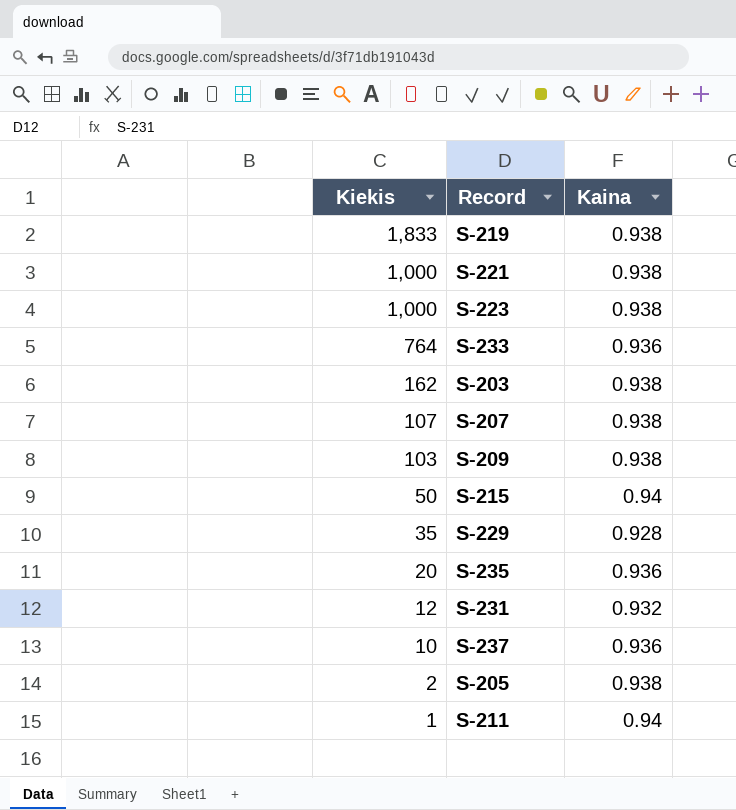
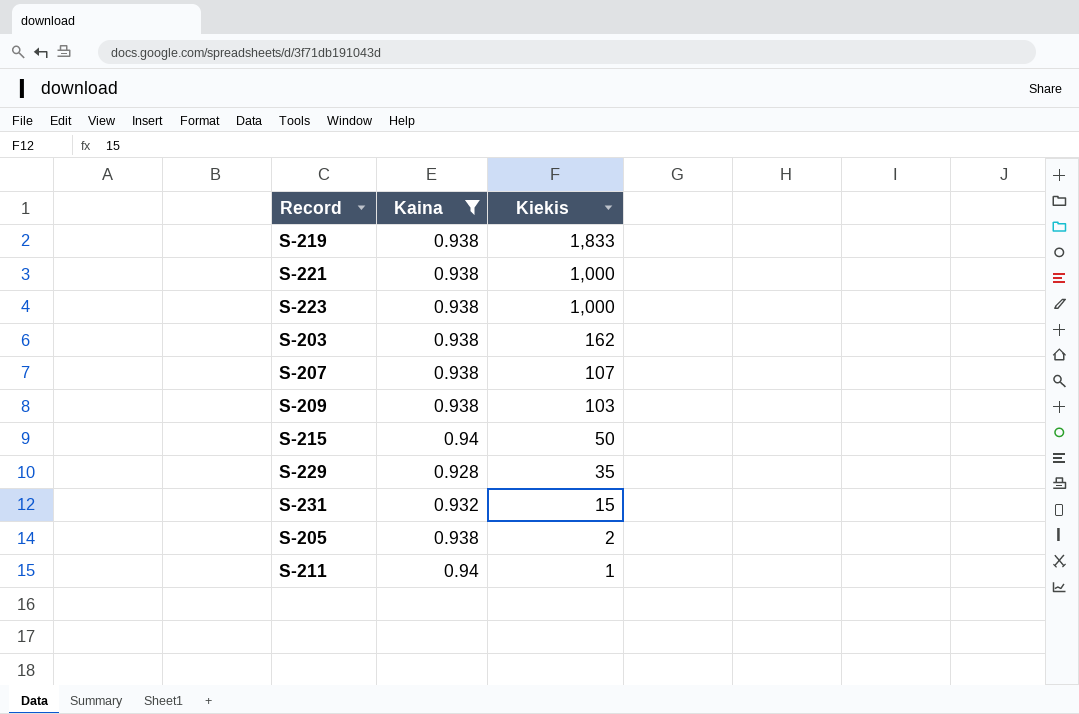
filter: none -> Kaina != 0.936
column Kiekis | position: 1 -> 3
S-231 | Kiekis: 12 -> 15

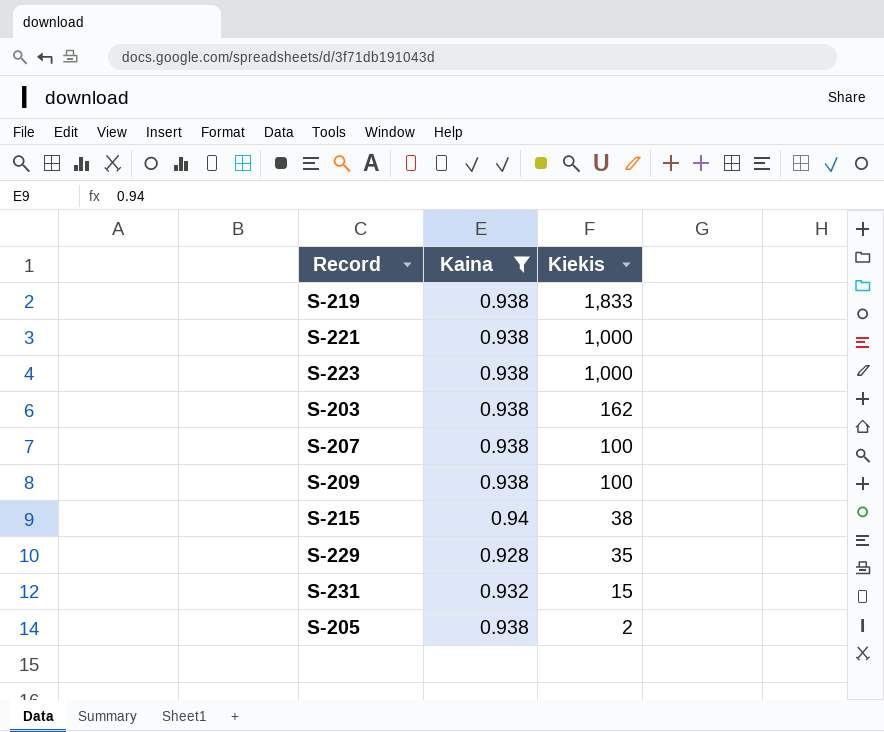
row S-211: 0.94 | 1 -> none
S-207 | Kiekis: 107 -> 100
S-209 | Kiekis: 103 -> 100
S-215 | Kiekis: 50 -> 38

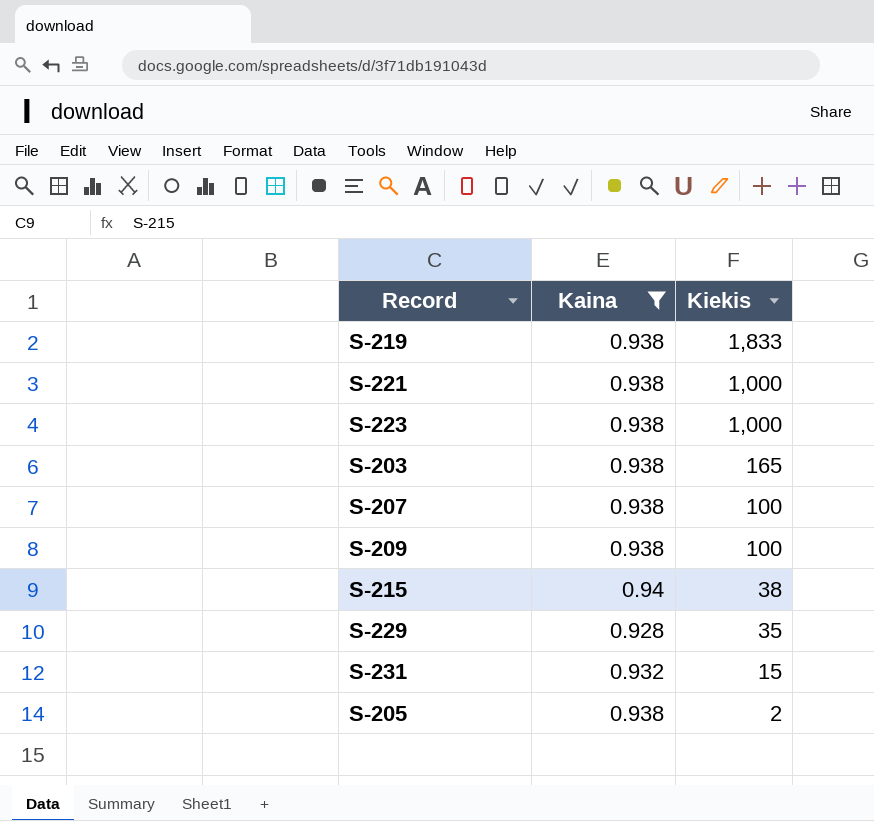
S-203 | Kiekis: 162 -> 165

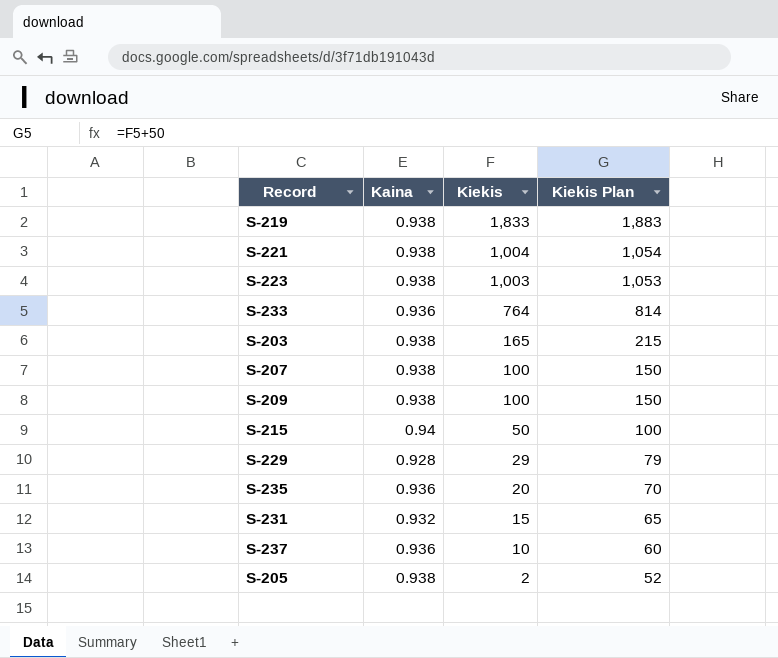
filter: Kaina != 0.936 -> none
column Kiekis Plan | formula: none -> [Kiekis] + 50
S-221 | Kiekis: 1,000 -> 1,004
S-223 | Kiekis: 1,000 -> 1,003
S-215 | Kiekis: 38 -> 50
S-229 | Kiekis: 35 -> 29

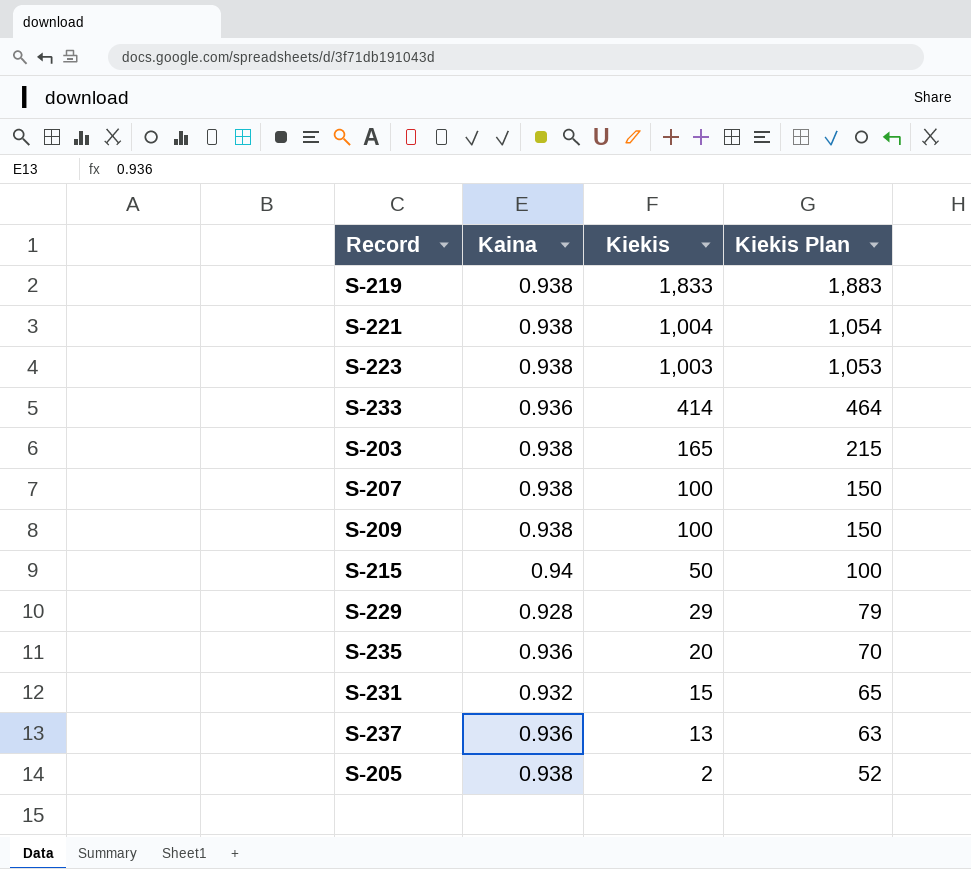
S-233 | Kiekis: 764 -> 414
S-233 | Kiekis Plan: 814 -> 464
S-237 | Kiekis: 10 -> 13
S-237 | Kiekis Plan: 60 -> 63

